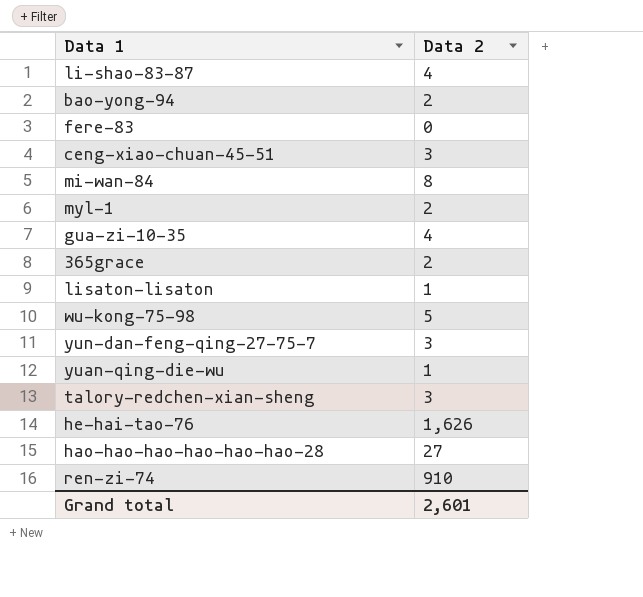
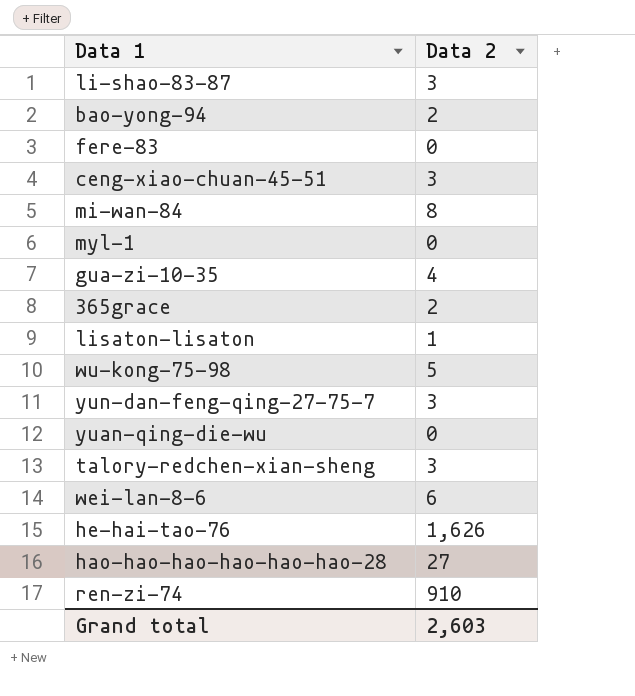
li-shao-83-87 | Data 2: 4 -> 3
myl-1 | Data 2: 2 -> 0
yuan-qing-die-wu | Data 2: 1 -> 0
row wei-lan-8-6: none -> 6
Grand total | Data 2: 2,601 -> 2,603

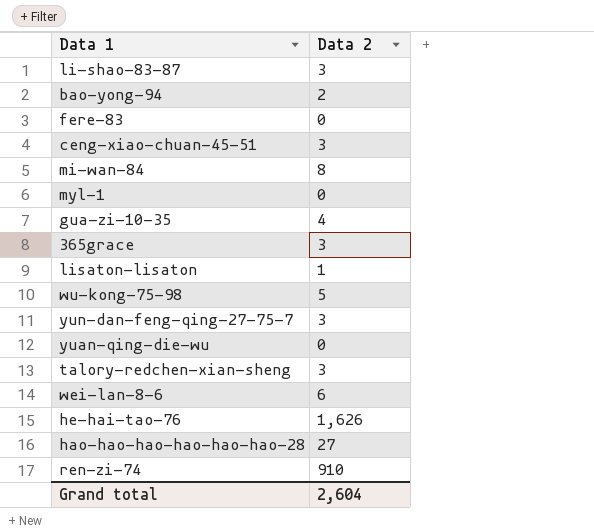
365grace | Data 2: 2 -> 3
Grand total | Data 2: 2,603 -> 2,604

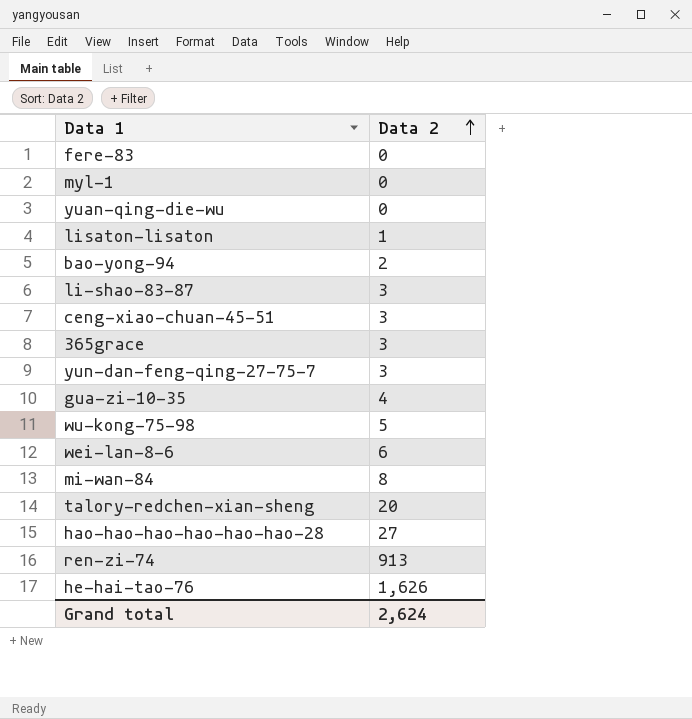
row order: none -> Data 2 ascending
talory-redchen-xian-sheng | Data 2: 3 -> 20
ren-zi-74 | Data 2: 910 -> 913
Grand total | Data 2: 2,604 -> 2,624

